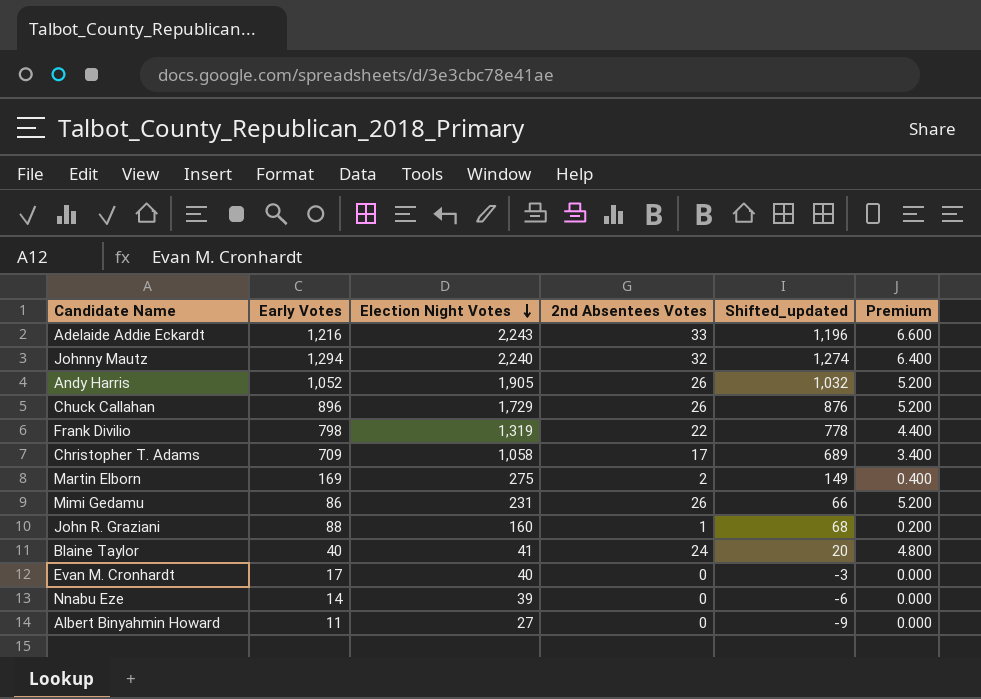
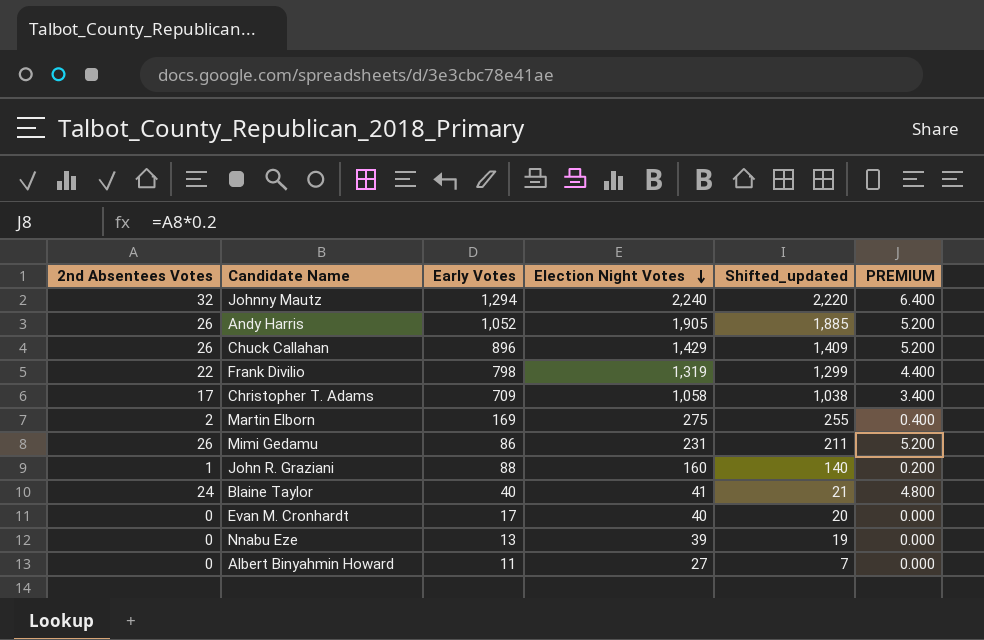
column 2nd Absentees Votes | position: 4 -> 1
column Shifted_updated | formula: [Early Votes] - 20 -> [Election Night Votes] - 20
column name: Premium -> PREMIUM
row Adelaide Addie Eckardt: 1,216 | 2,243 | 33 | 1,196 | 6.600 -> none
Chuck Callahan | Election Night Votes: 1,729 -> 1,429
Nnabu Eze | Early Votes: 14 -> 13

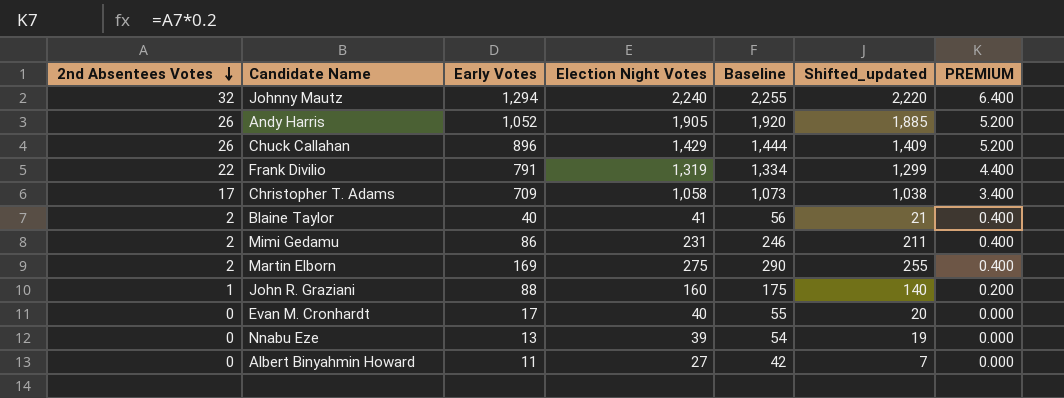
row order: Election Night Votes descending -> 2nd Absentees Votes descending
column Baseline | formula: none -> [Election Night Votes] + 15
Frank Divilio | Early Votes: 798 -> 791
Blaine Taylor | 2nd Absentees Votes: 24 -> 2
Blaine Taylor | PREMIUM: 4.800 -> 0.400
Mimi Gedamu | 2nd Absentees Votes: 26 -> 2
Mimi Gedamu | PREMIUM: 5.200 -> 0.400

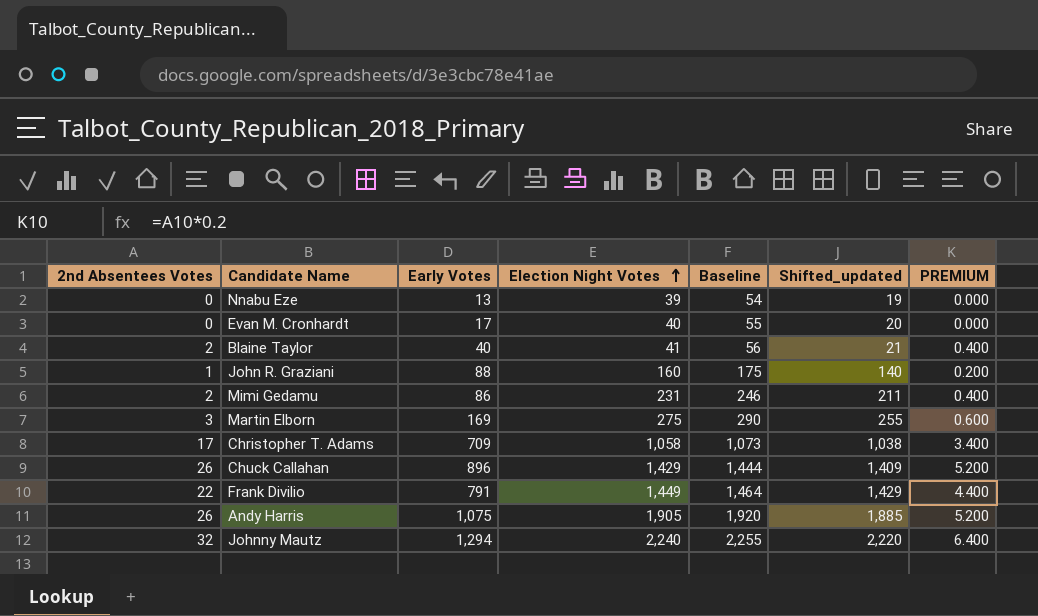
row order: 2nd Absentees Votes descending -> Election Night Votes ascending
row Albert Binyahmin Howard: 0 | 11 | 27 | 42 | 7 | 0.000 -> none
Martin Elborn | 2nd Absentees Votes: 2 -> 3
Martin Elborn | PREMIUM: 0.400 -> 0.600
Frank Divilio | Election Night Votes: 1,319 -> 1,449
Frank Divilio | Baseline: 1,334 -> 1,464
Frank Divilio | Shifted_updated: 1,299 -> 1,429
Andy Harris | Early Votes: 1,052 -> 1,075

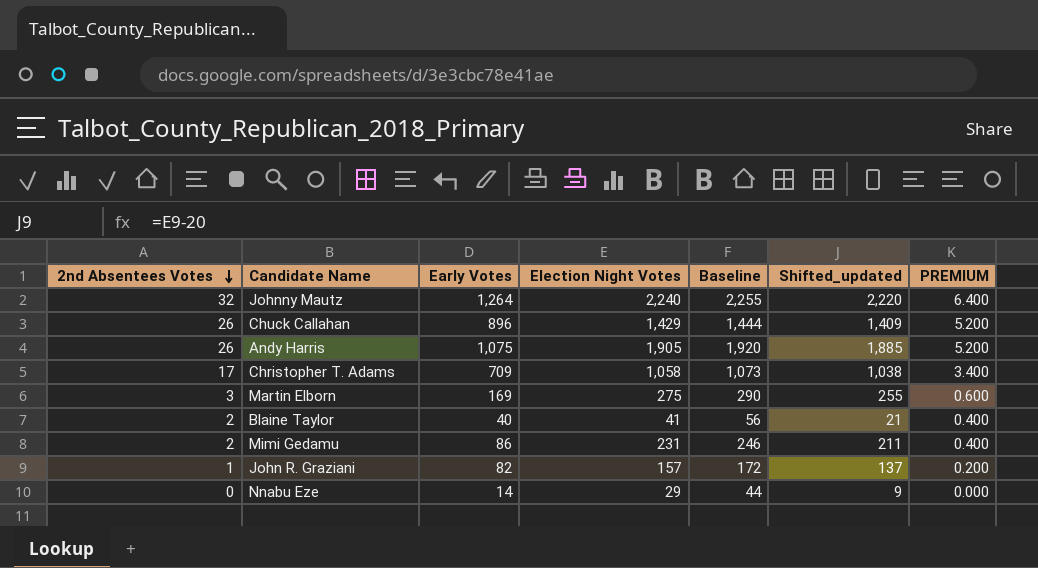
row order: Election Night Votes ascending -> 2nd Absentees Votes descending
row Evan M. Cronhardt: 0 | 17 | 40 | 55 | 20 | 0.000 -> none
row Frank Divilio: 22 | 791 | 1,449 | 1,464 | 1,429 | 4.400 -> none
Johnny Mautz | Early Votes: 1,294 -> 1,264
John R. Graziani | Early Votes: 88 -> 82
John R. Graziani | Election Night Votes: 160 -> 157
John R. Graziani | Baseline: 175 -> 172
John R. Graziani | Shifted_updated: 140 -> 137
Nnabu Eze | Early Votes: 13 -> 14
Nnabu Eze | Election Night Votes: 39 -> 29
Nnabu Eze | Baseline: 54 -> 44
Nnabu Eze | Shifted_updated: 19 -> 9

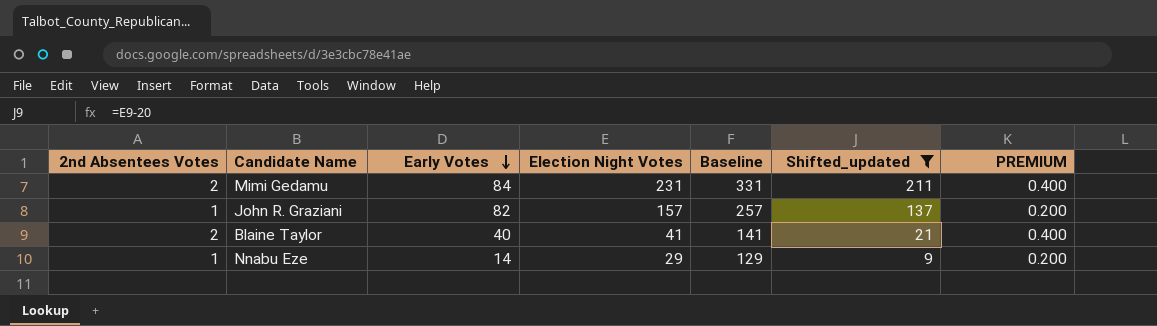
filter: none -> Shifted_updated <= 211
row order: 2nd Absentees Votes descending -> Early Votes descending
column Baseline | formula: [Election Night Votes] + 15 -> [Election Night Votes] + 100
Mimi Gedamu | Early Votes: 86 -> 84
Nnabu Eze | 2nd Absentees Votes: 0 -> 1
Nnabu Eze | PREMIUM: 0.000 -> 0.200

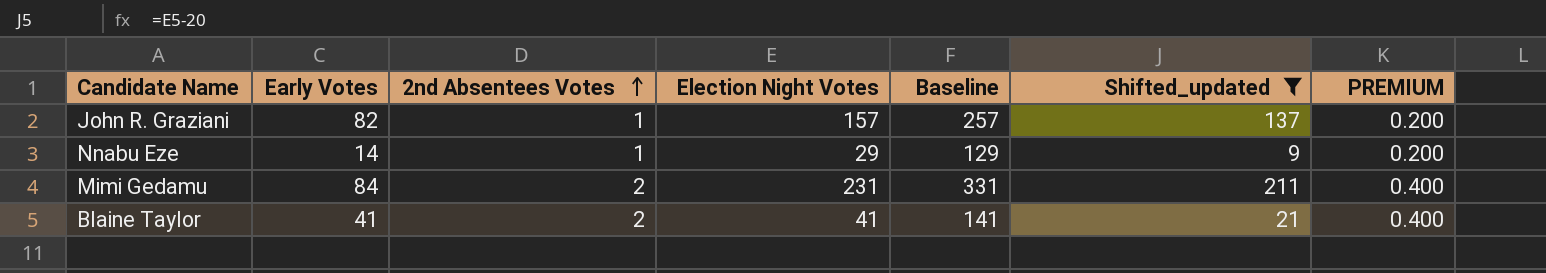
row order: Early Votes descending -> 2nd Absentees Votes ascending
column 2nd Absentees Votes | position: 1 -> 3
Blaine Taylor | Early Votes: 40 -> 41

